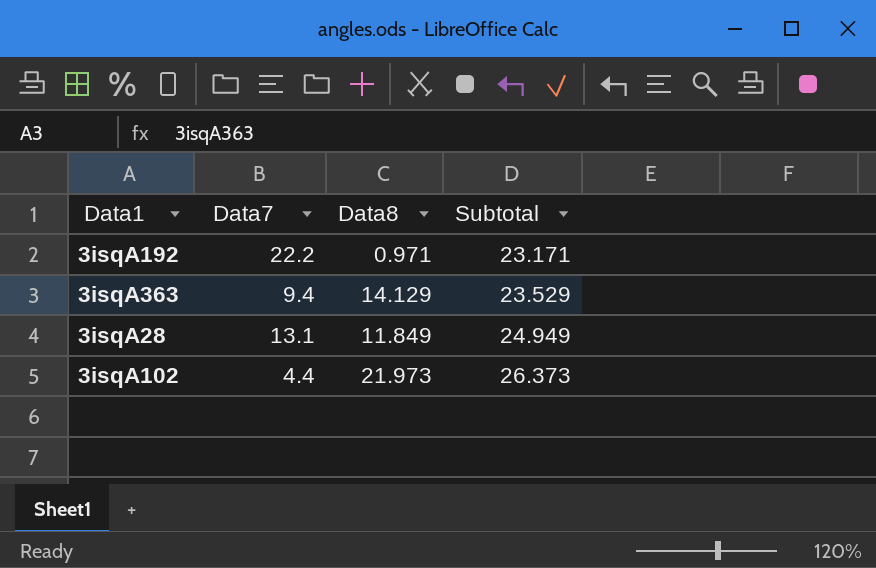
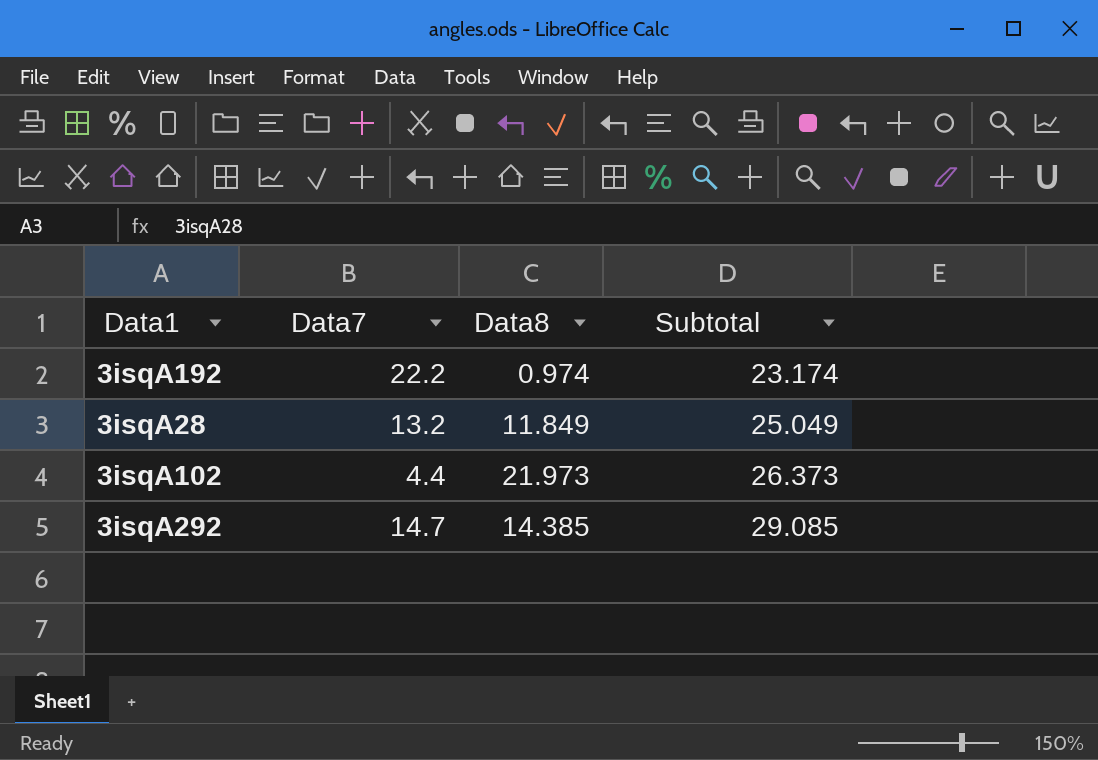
row 3isqA363: 9.4 | 14.129 | 23.529 -> none
3isqA192 | Data8: 0.971 -> 0.974
3isqA192 | Subtotal: 23.171 -> 23.174
3isqA28 | Data7: 13.1 -> 13.2
3isqA28 | Subtotal: 24.949 -> 25.049
row 3isqA292: none -> 14.7 | 14.385 | 29.085

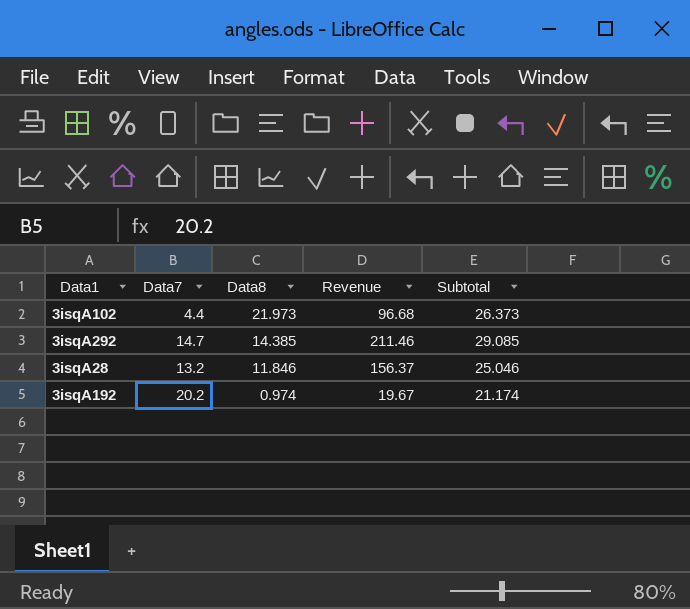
row order: Subtotal ascending -> Data8 descending
column Revenue | formula: none -> [Data7] * [Data8]
3isqA28 | Data8: 11.849 -> 11.846
3isqA28 | Subtotal: 25.049 -> 25.046
3isqA192 | Data7: 22.2 -> 20.2
3isqA192 | Subtotal: 23.174 -> 21.174

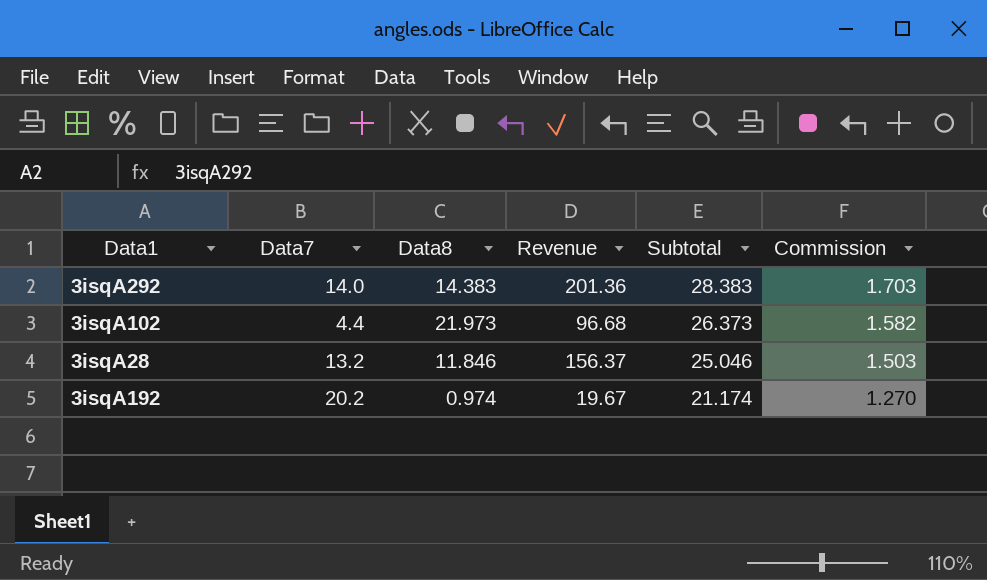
row order: Data8 descending -> Subtotal descending
column Commission | formula: none -> [Subtotal] * 0.06
3isqA292 | Data7: 14.7 -> 14.0
3isqA292 | Data8: 14.385 -> 14.383
3isqA292 | Revenue: 211.46 -> 201.36
3isqA292 | Subtotal: 29.085 -> 28.383

